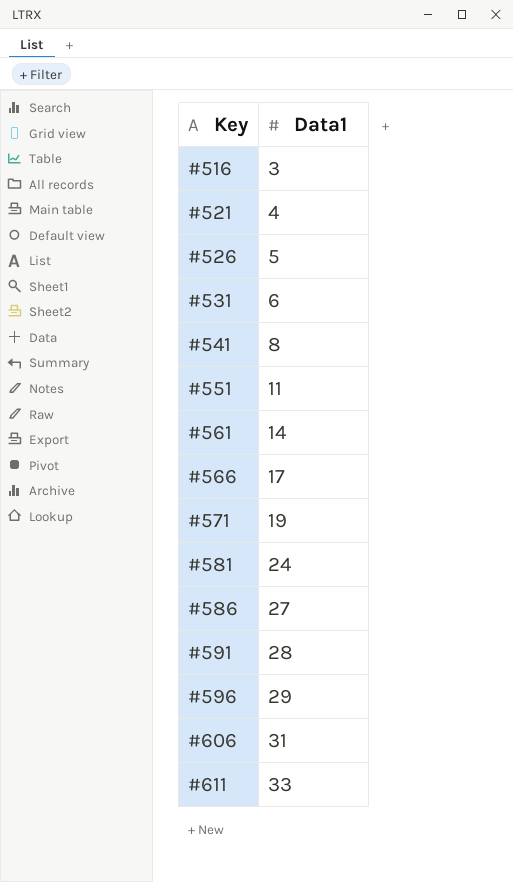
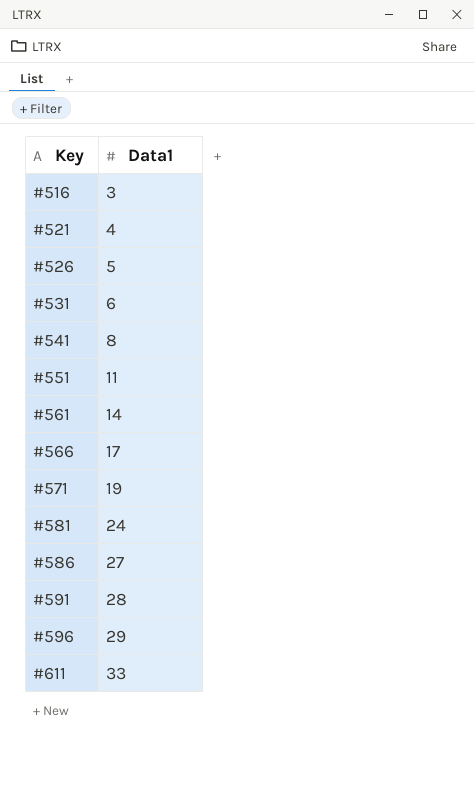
row #606: 31 -> none

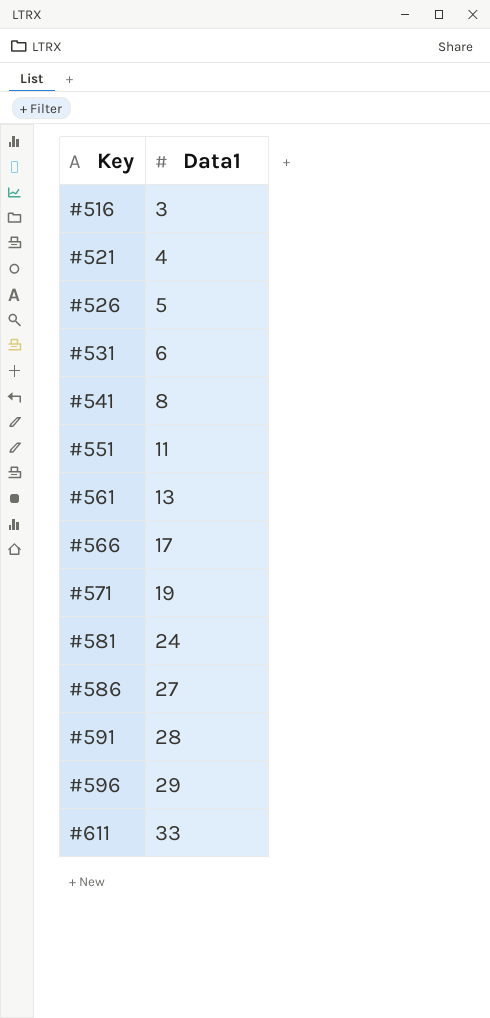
#561 | Data1: 14 -> 13

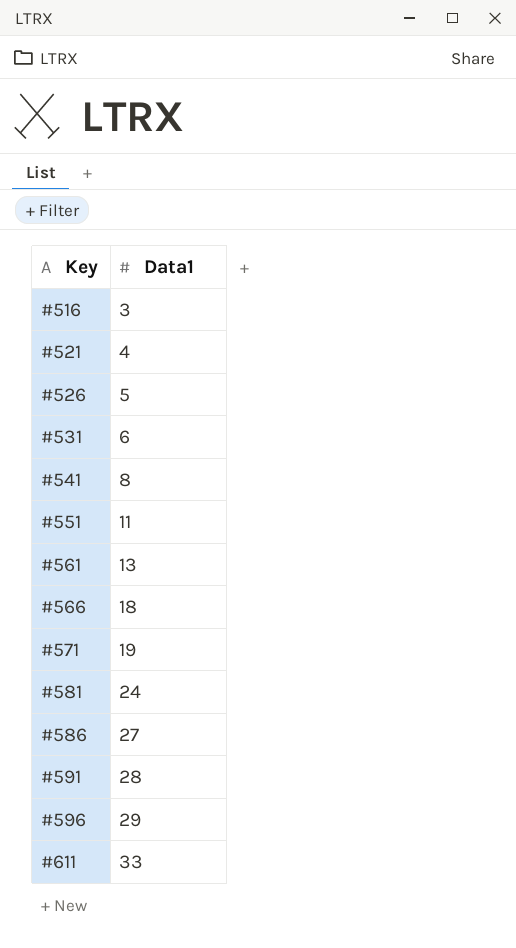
#566 | Data1: 17 -> 18

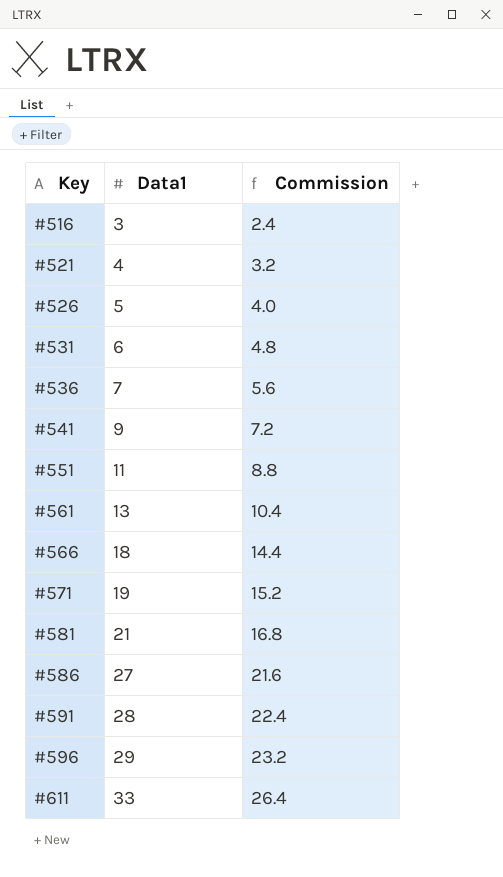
column Commission | formula: none -> [Data1] * 0.8
row #536: none -> 7 | 5.6
#541 | Data1: 8 -> 9
#581 | Data1: 24 -> 21

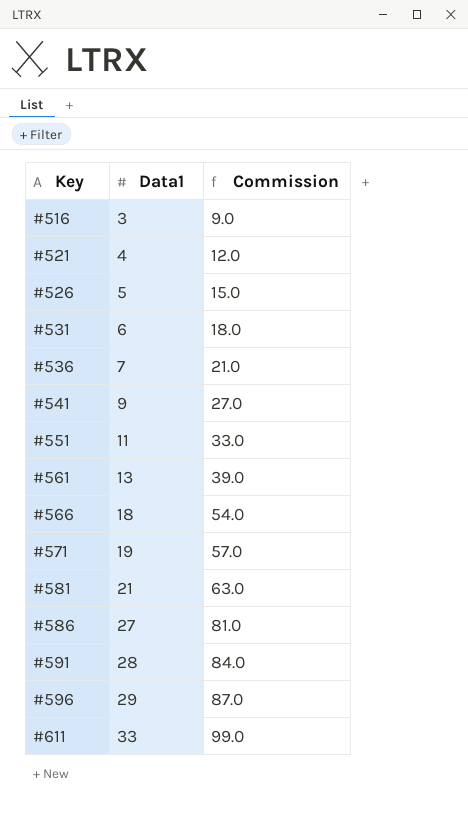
column Commission | formula: [Data1] * 0.8 -> [Data1] * 3

